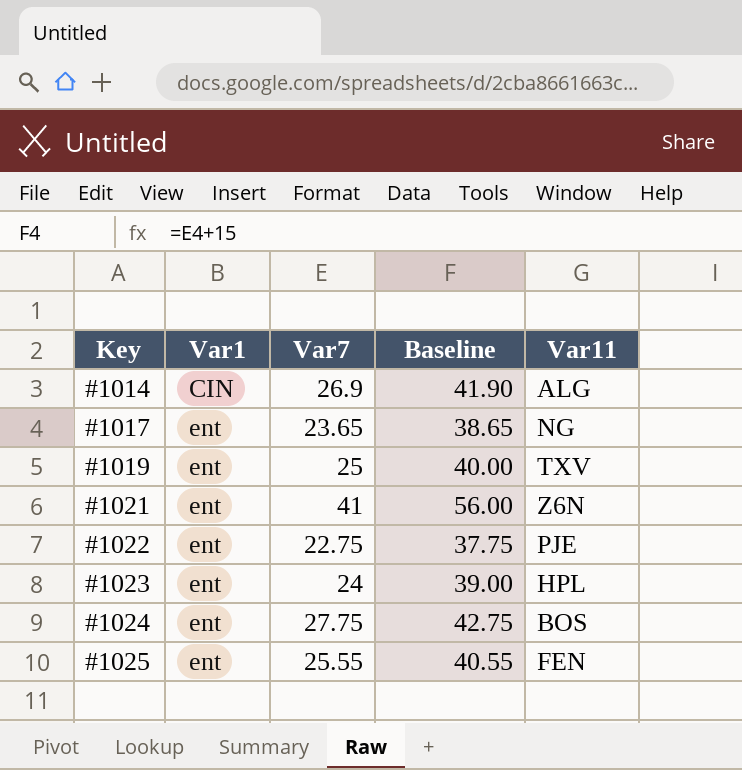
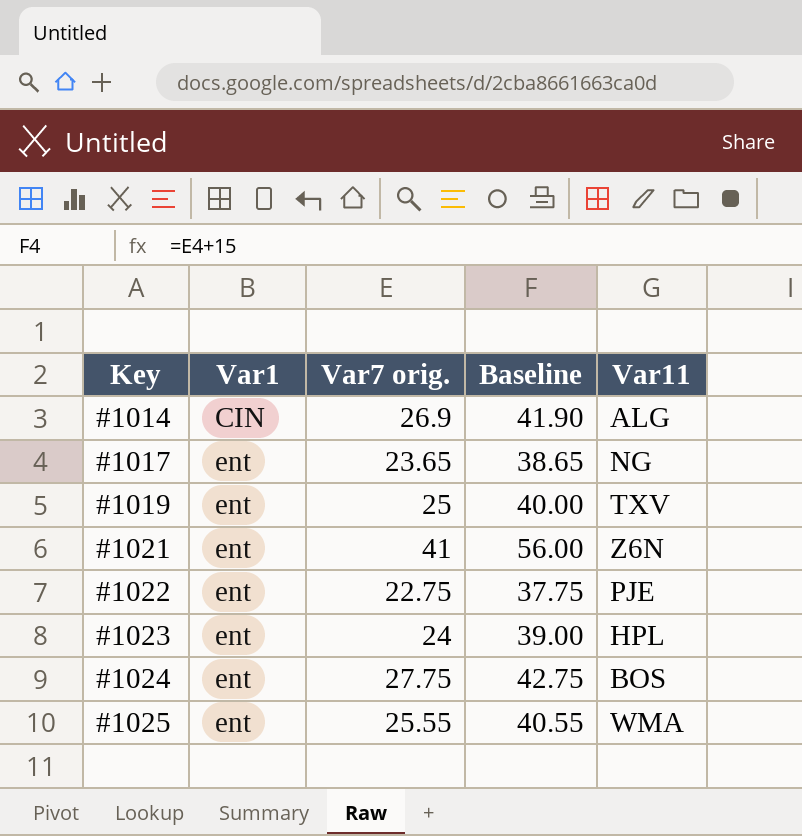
column name: Var7 -> Var7 orig.
#1025 | Var11: FEN -> WMA

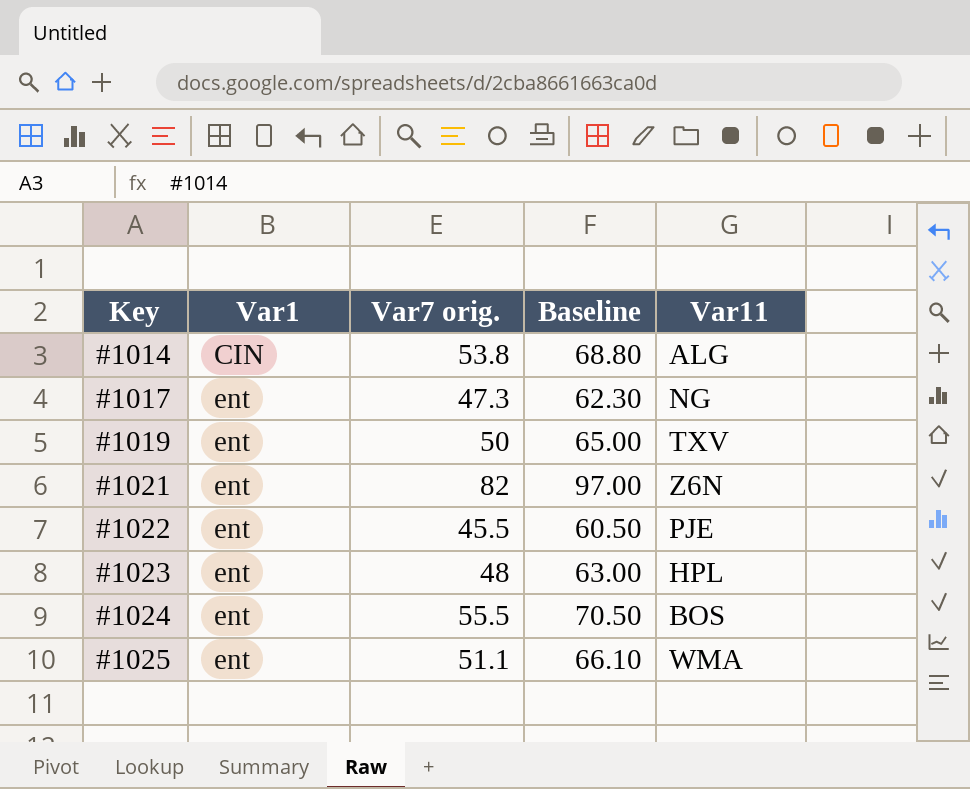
#1014 | Var7 orig.: 26.9 -> 53.8
#1014 | Baseline: 41.90 -> 68.80
#1017 | Var7 orig.: 23.65 -> 47.3
#1017 | Baseline: 38.65 -> 62.30
#1019 | Var7 orig.: 25 -> 50
#1019 | Baseline: 40.00 -> 65.00
#1021 | Var7 orig.: 41 -> 82
#1021 | Baseline: 56.00 -> 97.00
#1022 | Var7 orig.: 22.75 -> 45.5
#1022 | Baseline: 37.75 -> 60.50
#1023 | Var7 orig.: 24 -> 48
#1023 | Baseline: 39.00 -> 63.00
#1024 | Var7 orig.: 27.75 -> 55.5
#1024 | Baseline: 42.75 -> 70.50
#1025 | Var7 orig.: 25.55 -> 51.1
#1025 | Baseline: 40.55 -> 66.10

